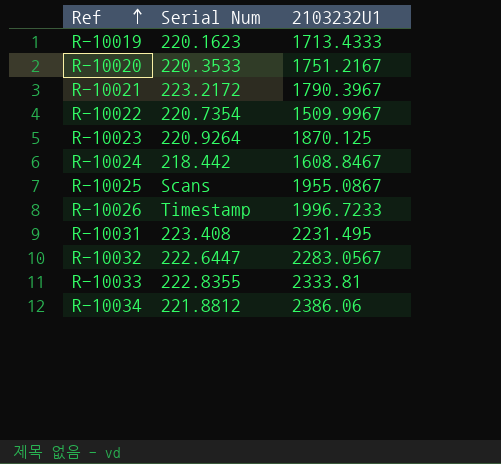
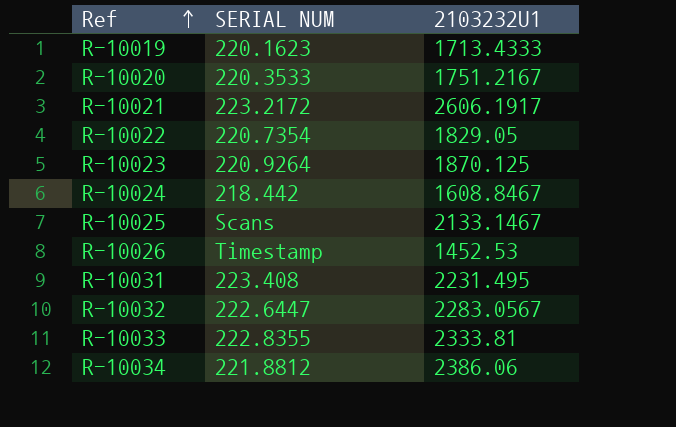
column name: Serial Num -> SERIAL NUM
R-10021 | 2103232U1: 1790.3967 -> 2606.1917
R-10022 | 2103232U1: 1509.9967 -> 1829.05
R-10025 | 2103232U1: 1955.0867 -> 2133.1467
R-10026 | 2103232U1: 1996.7233 -> 1452.53

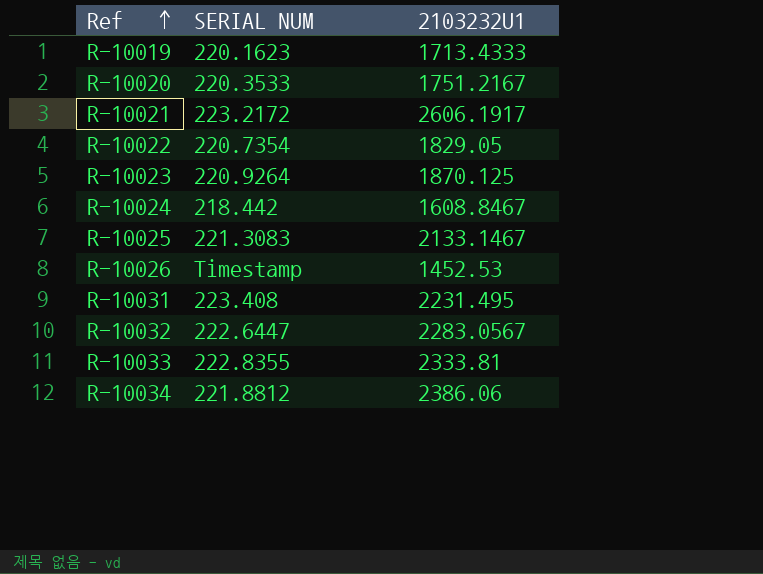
R-10025 | SERIAL NUM: Scans -> 221.3083

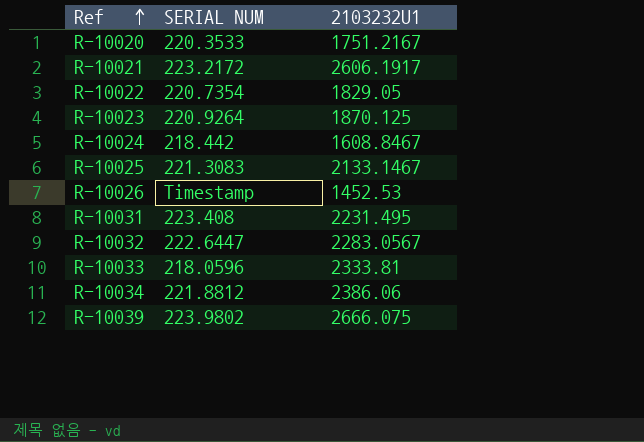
row R-10019: 220.1623 | 1713.4333 -> none
R-10033 | SERIAL NUM: 222.8355 -> 218.0596
row R-10039: none -> 223.9802 | 2666.075

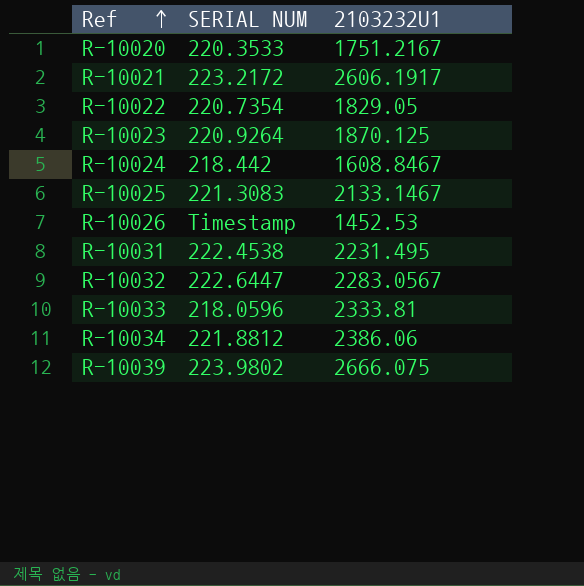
R-10031 | SERIAL NUM: 223.408 -> 222.4538

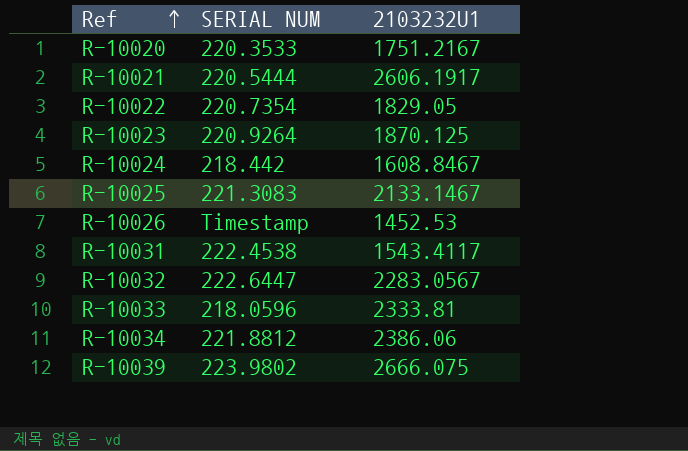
R-10021 | SERIAL NUM: 223.2172 -> 220.5444
R-10031 | 2103232U1: 2231.495 -> 1543.4117

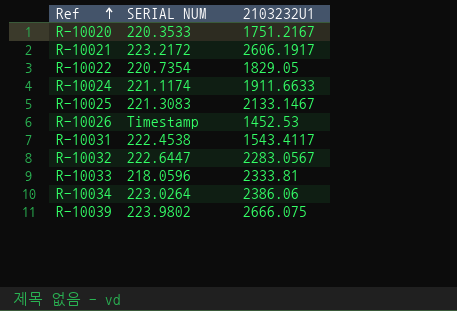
row R-10023: 220.9264 | 1870.125 -> none
R-10021 | SERIAL NUM: 220.5444 -> 223.2172
R-10024 | SERIAL NUM: 218.442 -> 221.1174
R-10024 | 2103232U1: 1608.8467 -> 1911.6633
R-10034 | SERIAL NUM: 221.8812 -> 223.0264

